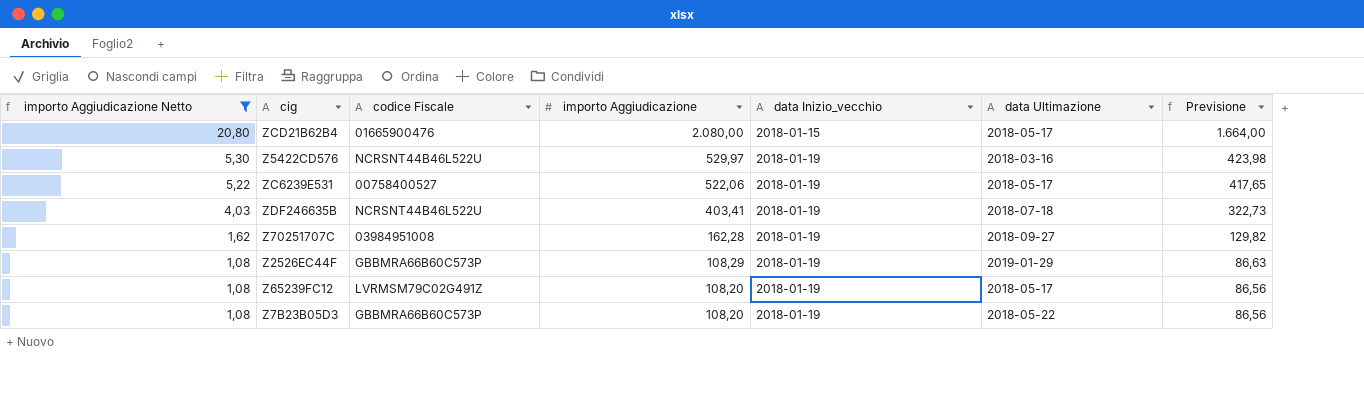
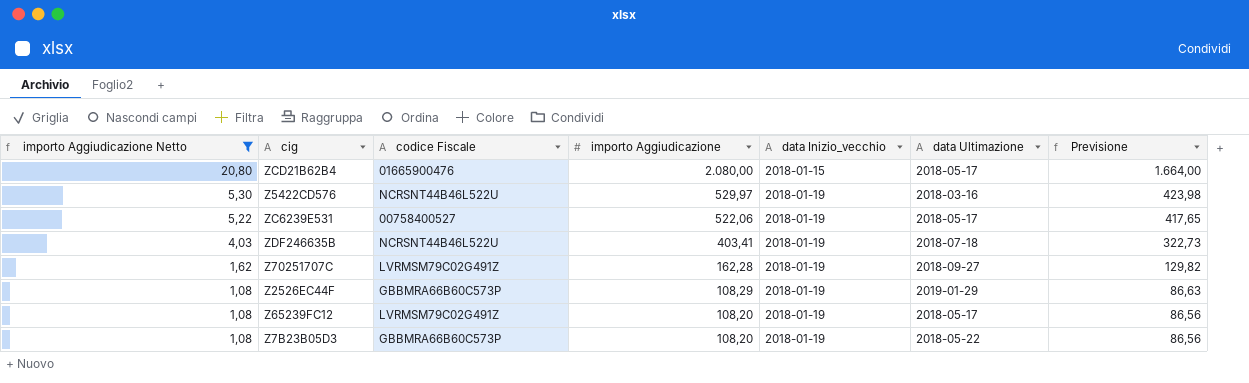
Z70251707C | codice Fiscale: 03984951008 -> LVRMSM79C02G491Z

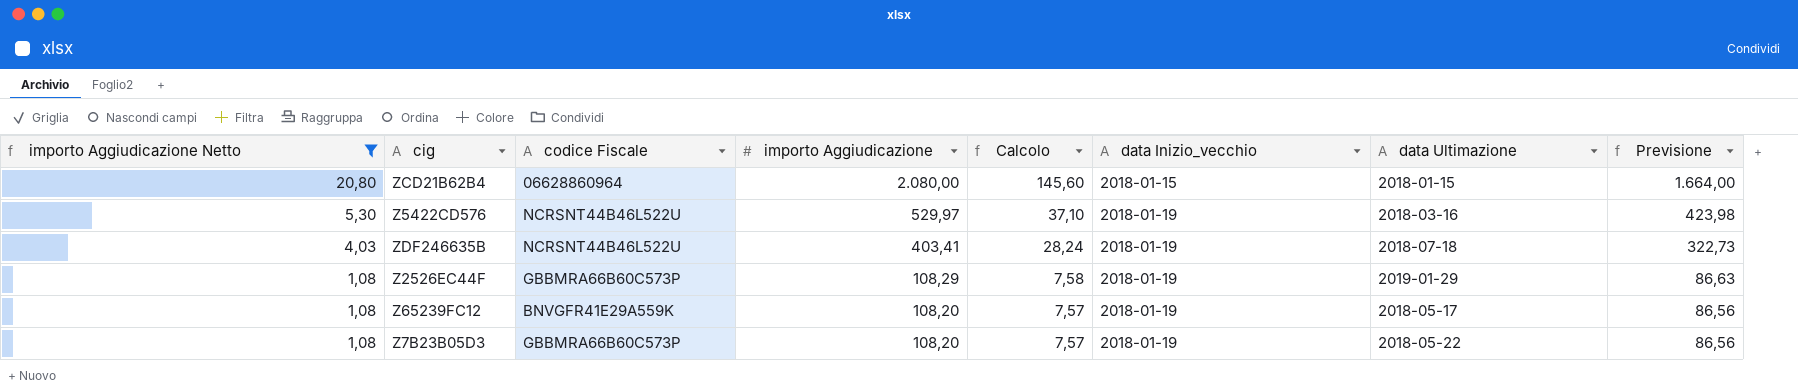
column Calcolo | formula: none -> [importo Aggiudicazione] * 0,07
row ZC6239E531: 5,22 | 00758400527 | 522,06 | 2018-01-19 | 2018-05-17 | 417,65 -> none
row Z70251707C: 1,62 | LVRMSM79C02G491Z | 162,28 | 2018-01-19 | 2018-09-27 | 129,82 -> none
ZCD21B62B4 | codice Fiscale: 01665900476 -> 06628860964
ZCD21B62B4 | data Ultimazione: 2018-05-17 -> 2018-01-15
Z65239FC12 | codice Fiscale: LVRMSM79C02G491Z -> BNVGFR41E29A559K

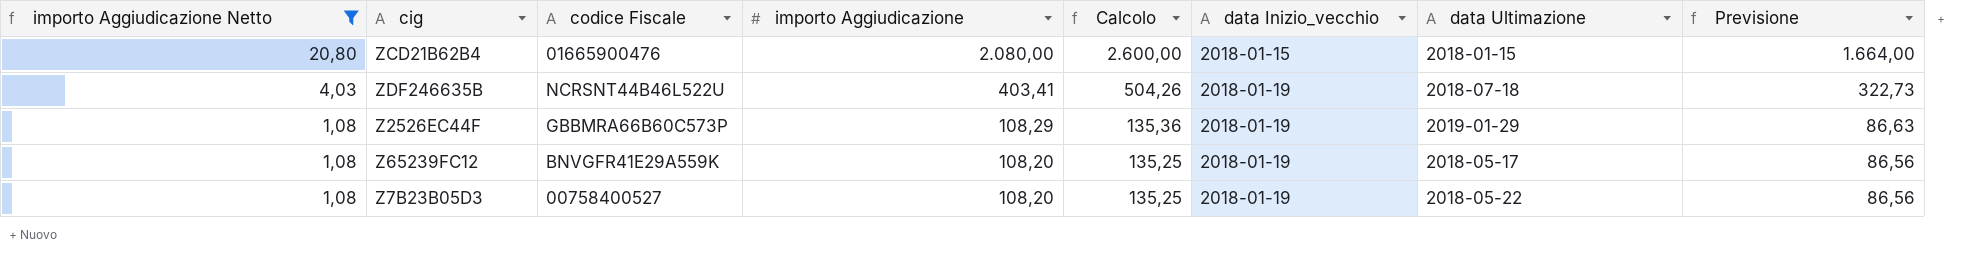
column Calcolo | formula: [importo Aggiudicazione] * 0,07 -> [importo Aggiudicazione] * 1,25
row Z5422CD576: 5,30 | NCRSNT44B46L522U | 529,97 | 37,10 | 2018-01-19 | 2018-03-16 | 423,98 -> none
ZCD21B62B4 | codice Fiscale: 06628860964 -> 01665900476
Z7B23B05D3 | codice Fiscale: GBBMRA66B60C573P -> 00758400527

